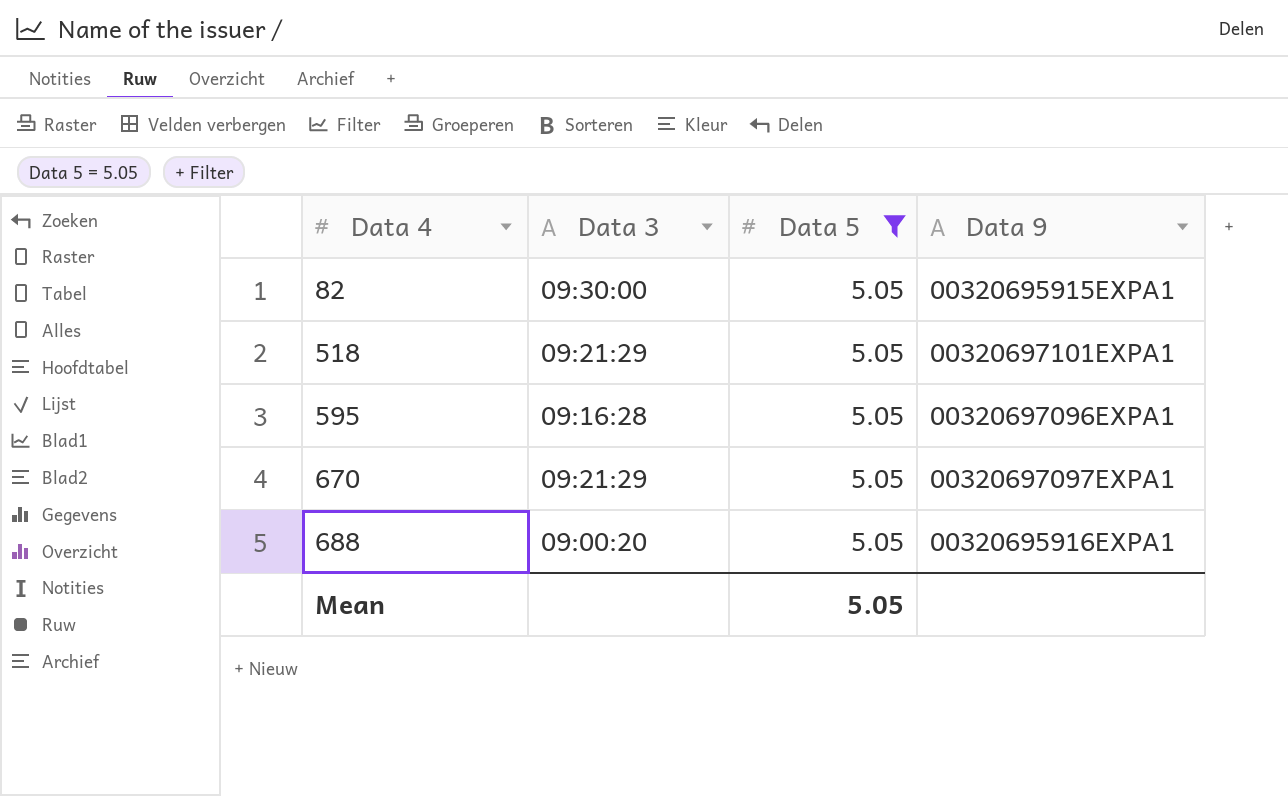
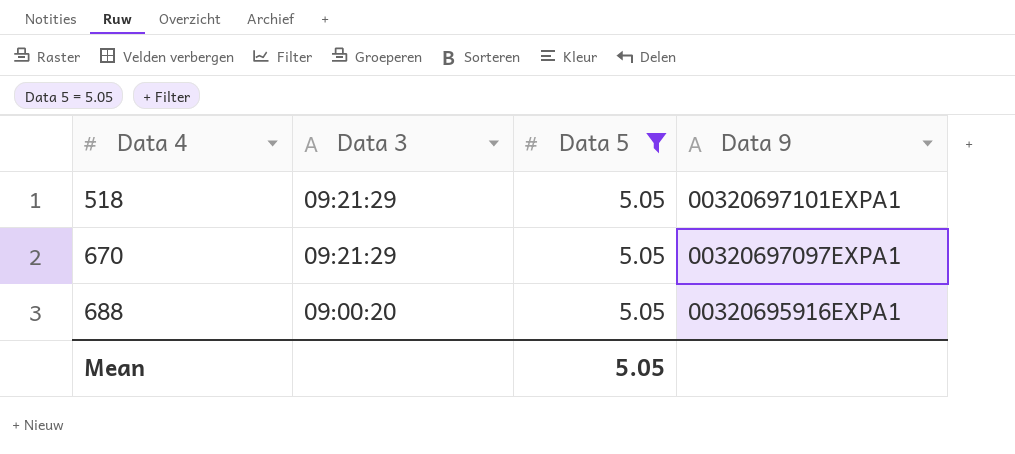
row 82: 09:30:00 | 5.05 | 00320695915EXPA1 -> none
row 595: 09:16:28 | 5.05 | 00320697096EXPA1 -> none

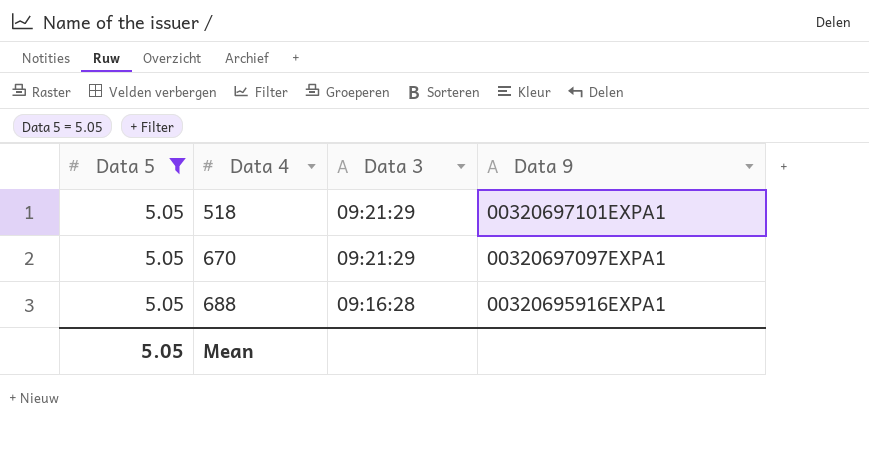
column Data 5 | position: 3 -> 1
688 | Data 3: 09:00:20 -> 09:16:28

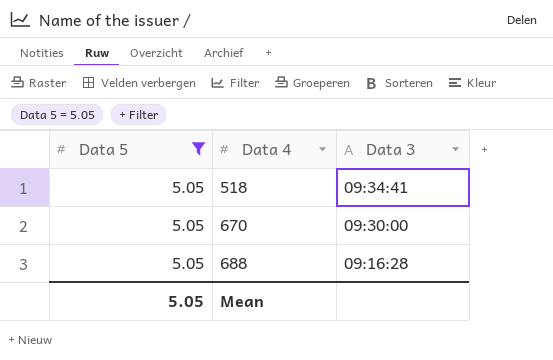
column Data 9 | position: 4 -> none
518 | Data 3: 09:21:29 -> 09:34:41
670 | Data 3: 09:21:29 -> 09:30:00

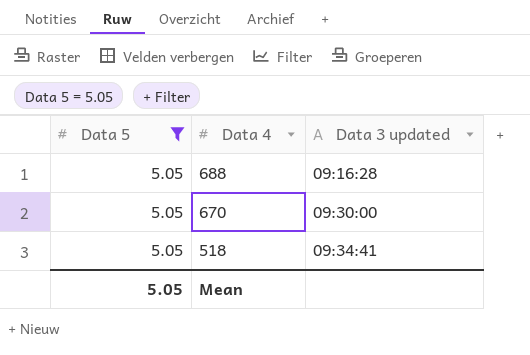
row order: Data 4 ascending -> Data 4 descending
column name: Data 3 -> Data 3 updated

